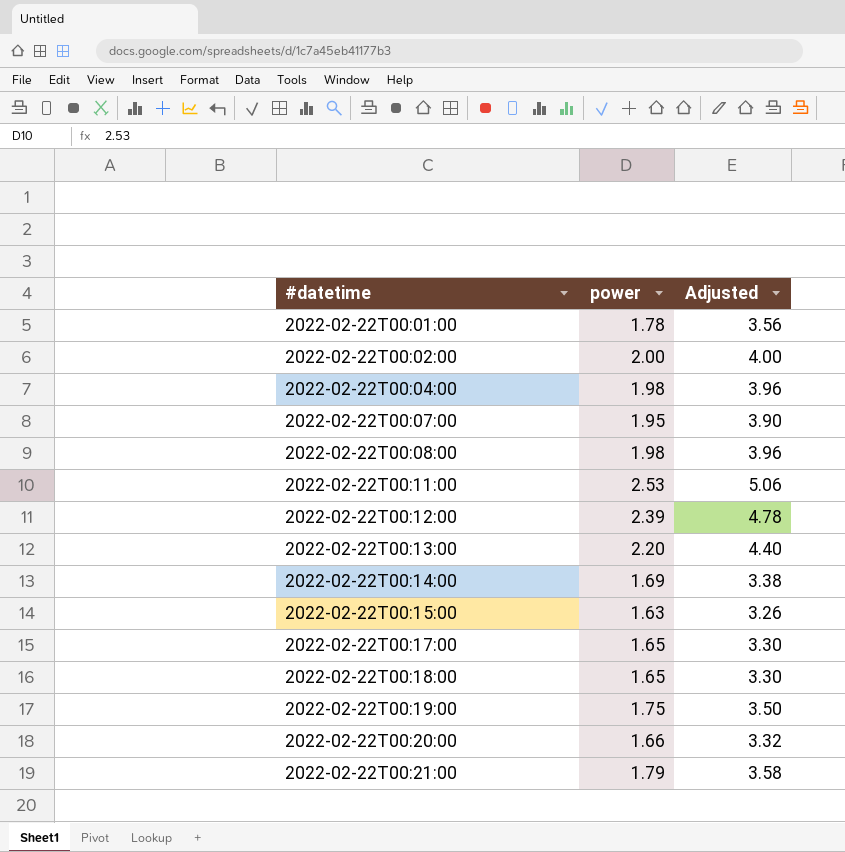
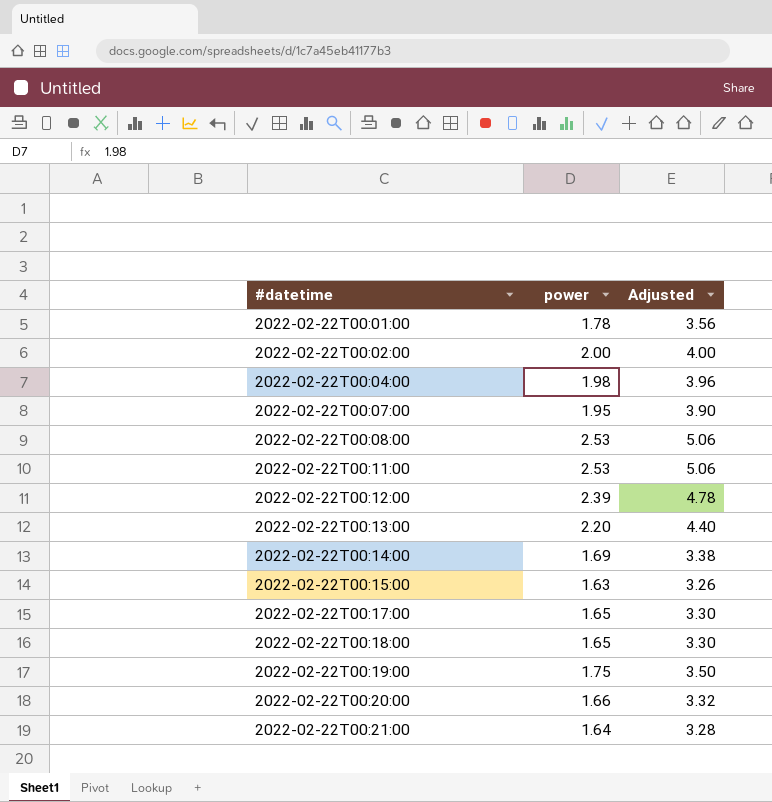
2022-02-22T00:08:00 | power: 1.98 -> 2.53
2022-02-22T00:08:00 | Adjusted: 3.96 -> 5.06
2022-02-22T00:21:00 | power: 1.79 -> 1.64
2022-02-22T00:21:00 | Adjusted: 3.58 -> 3.28

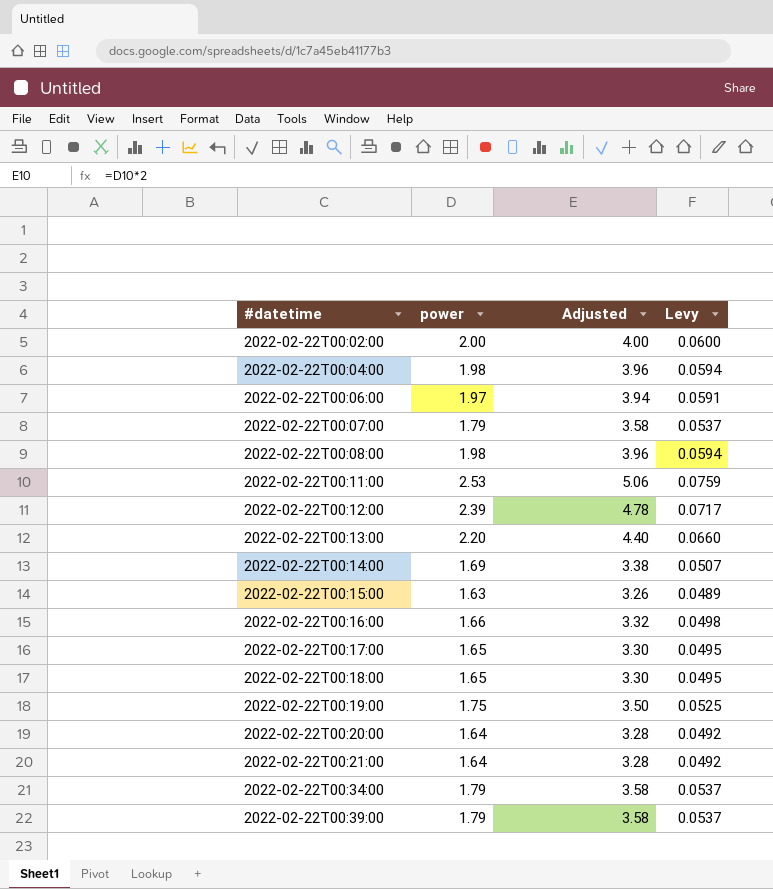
column Levy | formula: none -> [power] * 0.03
row 2022-02-22T00:01:00: 1.78 | 3.56 -> none
row 2022-02-22T00:06:00: none -> 1.97 | 3.94 | 0.0591
2022-02-22T00:07:00 | power: 1.95 -> 1.79
2022-02-22T00:07:00 | Adjusted: 3.90 -> 3.58
2022-02-22T00:08:00 | power: 2.53 -> 1.98
2022-02-22T00:08:00 | Adjusted: 5.06 -> 3.96
row 2022-02-22T00:16:00: none -> 1.66 | 3.32 | 0.0498
2022-02-22T00:20:00 | power: 1.66 -> 1.64
2022-02-22T00:20:00 | Adjusted: 3.32 -> 3.28
row 2022-02-22T00:34:00: none -> 1.79 | 3.58 | 0.0537
row 2022-02-22T00:39:00: none -> 1.79 | 3.58 | 0.0537

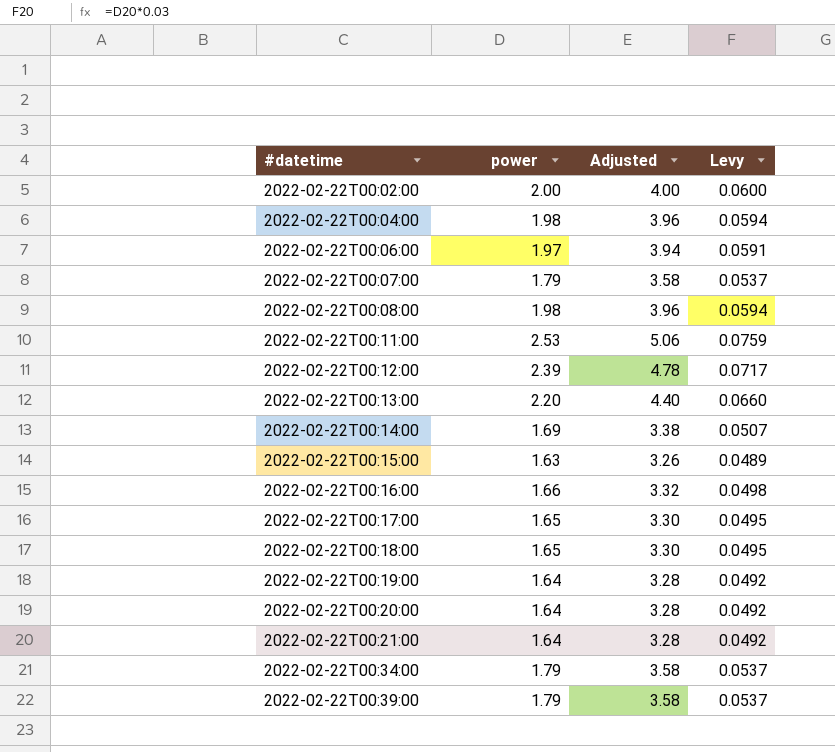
2022-02-22T00:19:00 | power: 1.75 -> 1.64
2022-02-22T00:19:00 | Adjusted: 3.50 -> 3.28
2022-02-22T00:19:00 | Levy: 0.0525 -> 0.0492

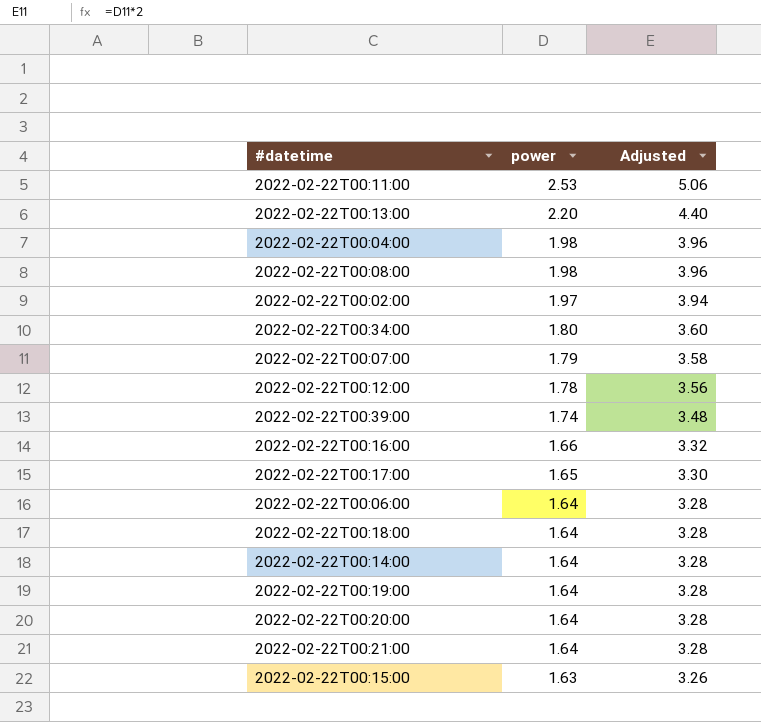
row order: #datetime ascending -> power descending
column Levy | formula: [power] * 0.03 -> none
2022-02-22T00:02:00 | power: 2.00 -> 1.97
2022-02-22T00:02:00 | Adjusted: 4.00 -> 3.94
2022-02-22T00:34:00 | power: 1.79 -> 1.80
2022-02-22T00:34:00 | Adjusted: 3.58 -> 3.60
2022-02-22T00:12:00 | power: 2.39 -> 1.78
2022-02-22T00:12:00 | Adjusted: 4.78 -> 3.56
2022-02-22T00:39:00 | power: 1.79 -> 1.74
2022-02-22T00:39:00 | Adjusted: 3.58 -> 3.48
2022-02-22T00:06:00 | power: 1.97 -> 1.64
2022-02-22T00:06:00 | Adjusted: 3.94 -> 3.28
2022-02-22T00:18:00 | power: 1.65 -> 1.64
2022-02-22T00:18:00 | Adjusted: 3.30 -> 3.28
2022-02-22T00:14:00 | power: 1.69 -> 1.64
2022-02-22T00:14:00 | Adjusted: 3.38 -> 3.28

